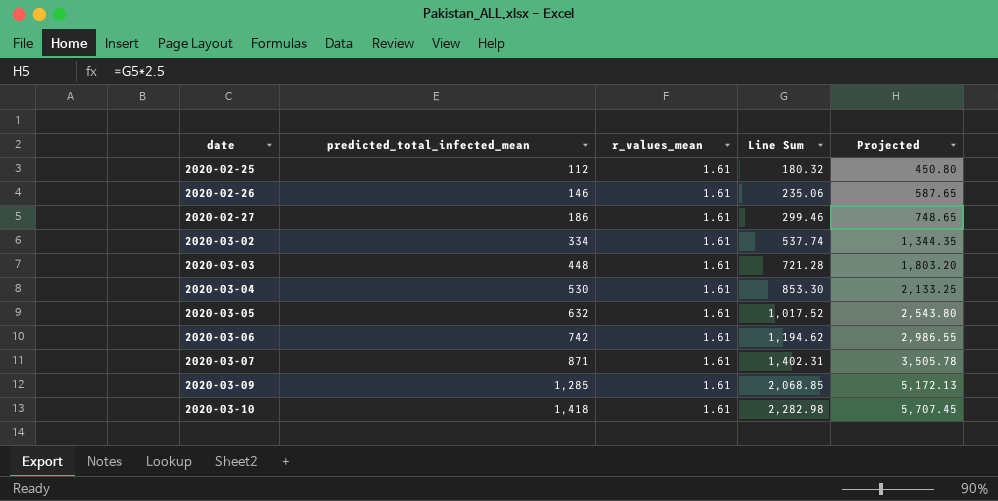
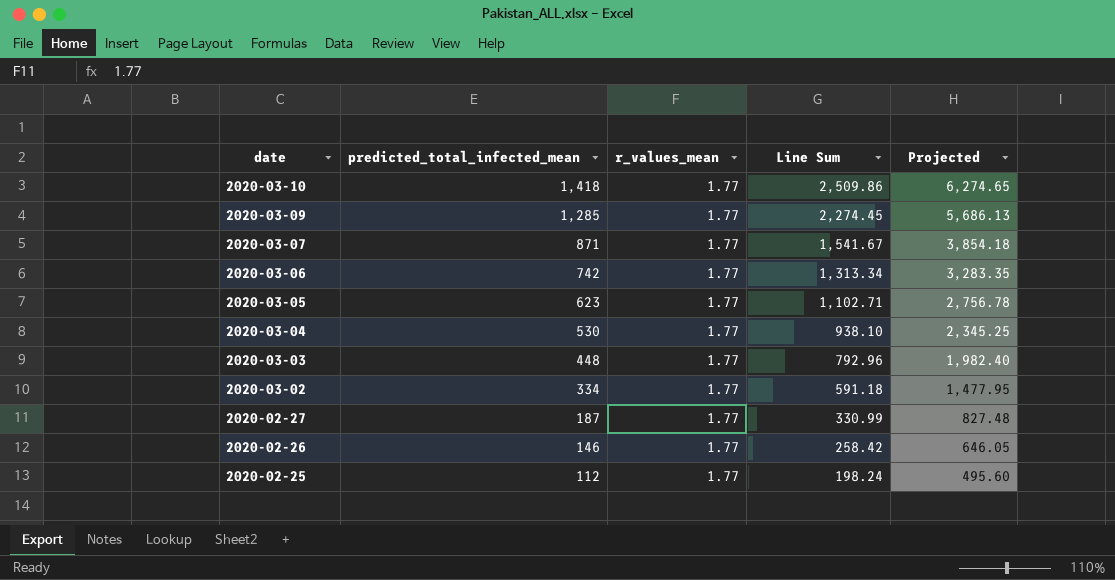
row order: date ascending -> date descending
2020-03-10 | r_values_mean: 1.61 -> 1.77
2020-03-10 | Line Sum: 2,282.98 -> 2,509.86
2020-03-10 | Projected: 5,707.45 -> 6,274.65
2020-03-09 | r_values_mean: 1.61 -> 1.77
2020-03-09 | Line Sum: 2,068.85 -> 2,274.45
2020-03-09 | Projected: 5,172.13 -> 5,686.13
2020-03-07 | r_values_mean: 1.61 -> 1.77
2020-03-07 | Line Sum: 1,402.31 -> 1,541.67
2020-03-07 | Projected: 3,505.78 -> 3,854.18
2020-03-06 | r_values_mean: 1.61 -> 1.77
2020-03-06 | Line Sum: 1,194.62 -> 1,313.34
2020-03-06 | Projected: 2,986.55 -> 3,283.35
2020-03-05 | predicted_total_infected_mean: 632 -> 623
2020-03-05 | r_values_mean: 1.61 -> 1.77
2020-03-05 | Line Sum: 1,017.52 -> 1,102.71
2020-03-05 | Projected: 2,543.80 -> 2,756.78
2020-03-04 | r_values_mean: 1.61 -> 1.77
2020-03-04 | Line Sum: 853.30 -> 938.10
2020-03-04 | Projected: 2,133.25 -> 2,345.25
2020-03-03 | r_values_mean: 1.61 -> 1.77
2020-03-03 | Line Sum: 721.28 -> 792.96
2020-03-03 | Projected: 1,803.20 -> 1,982.40
2020-03-02 | r_values_mean: 1.61 -> 1.77
2020-03-02 | Line Sum: 537.74 -> 591.18
2020-03-02 | Projected: 1,344.35 -> 1,477.95
2020-02-27 | predicted_total_infected_mean: 186 -> 187
2020-02-27 | r_values_mean: 1.61 -> 1.77
2020-02-27 | Line Sum: 299.46 -> 330.99
2020-02-27 | Projected: 748.65 -> 827.48
2020-02-26 | r_values_mean: 1.61 -> 1.77
2020-02-26 | Line Sum: 235.06 -> 258.42
2020-02-26 | Projected: 587.65 -> 646.05
2020-02-25 | r_values_mean: 1.61 -> 1.77
2020-02-25 | Line Sum: 180.32 -> 198.24
2020-02-25 | Projected: 450.80 -> 495.60

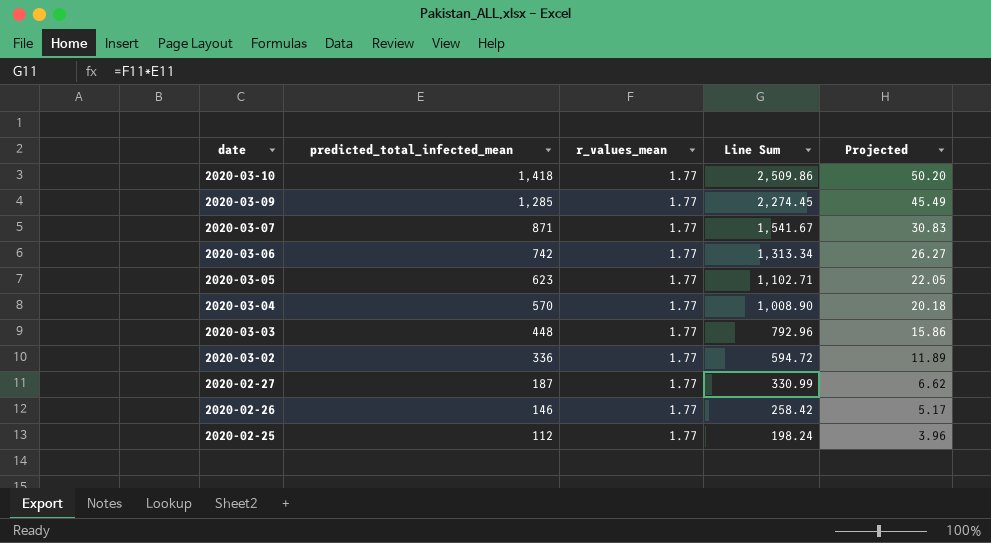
column Projected | formula: [Line Sum] * 2.5 -> [Line Sum] * 0.02
2020-03-04 | predicted_total_infected_mean: 530 -> 570
2020-03-04 | Line Sum: 938.10 -> 1,008.90
2020-03-02 | predicted_total_infected_mean: 334 -> 336
2020-03-02 | Line Sum: 591.18 -> 594.72

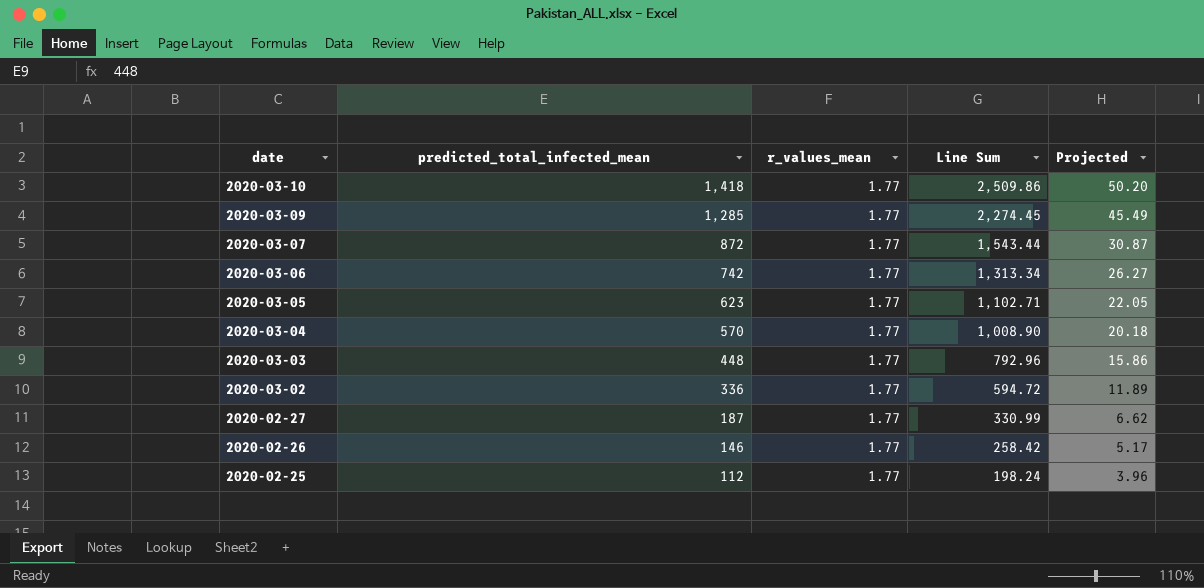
2020-03-07 | predicted_total_infected_mean: 871 -> 872
2020-03-07 | Line Sum: 1,541.67 -> 1,543.44
2020-03-07 | Projected: 30.83 -> 30.87

